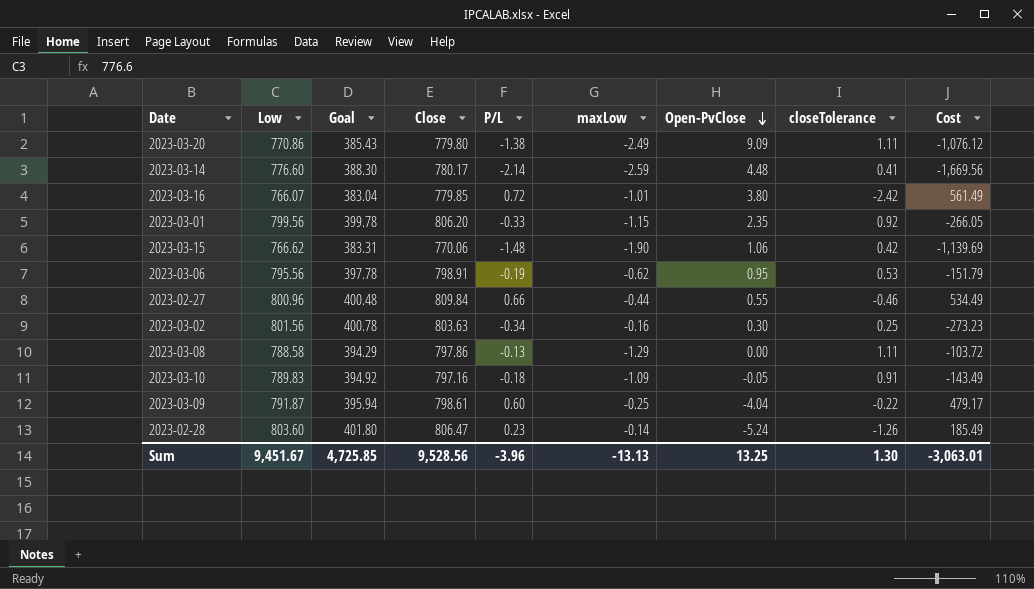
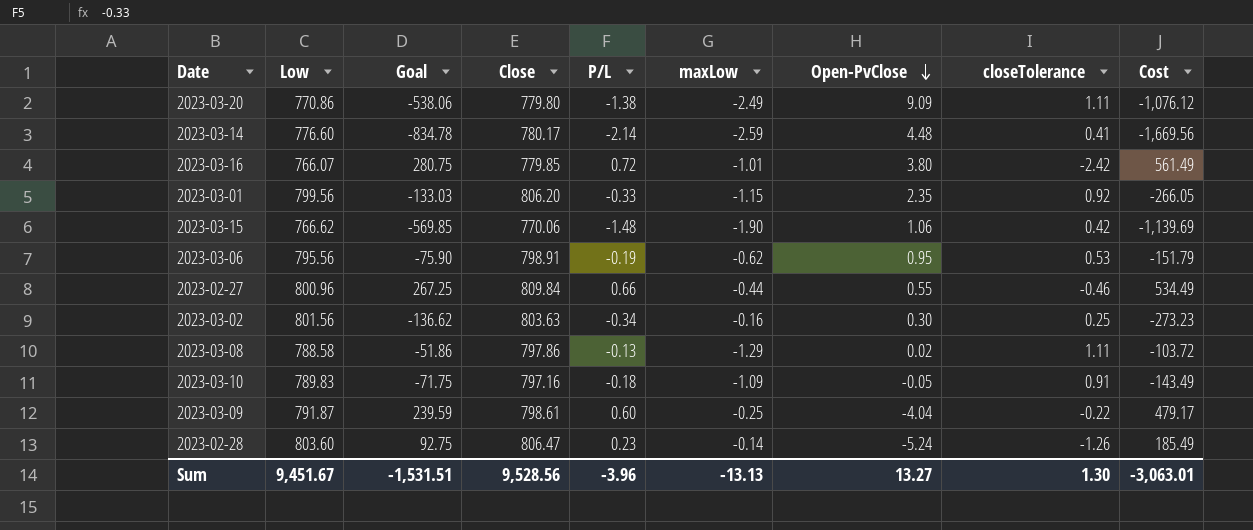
column Goal | formula: [Low] * 0.5 -> [Cost] * 0.5
2023-03-08 | Open-PvClose: 0.00 -> 0.02
Sum | Goal: 4,725.85 -> -1,531.51
Sum | Open-PvClose: 13.25 -> 13.27

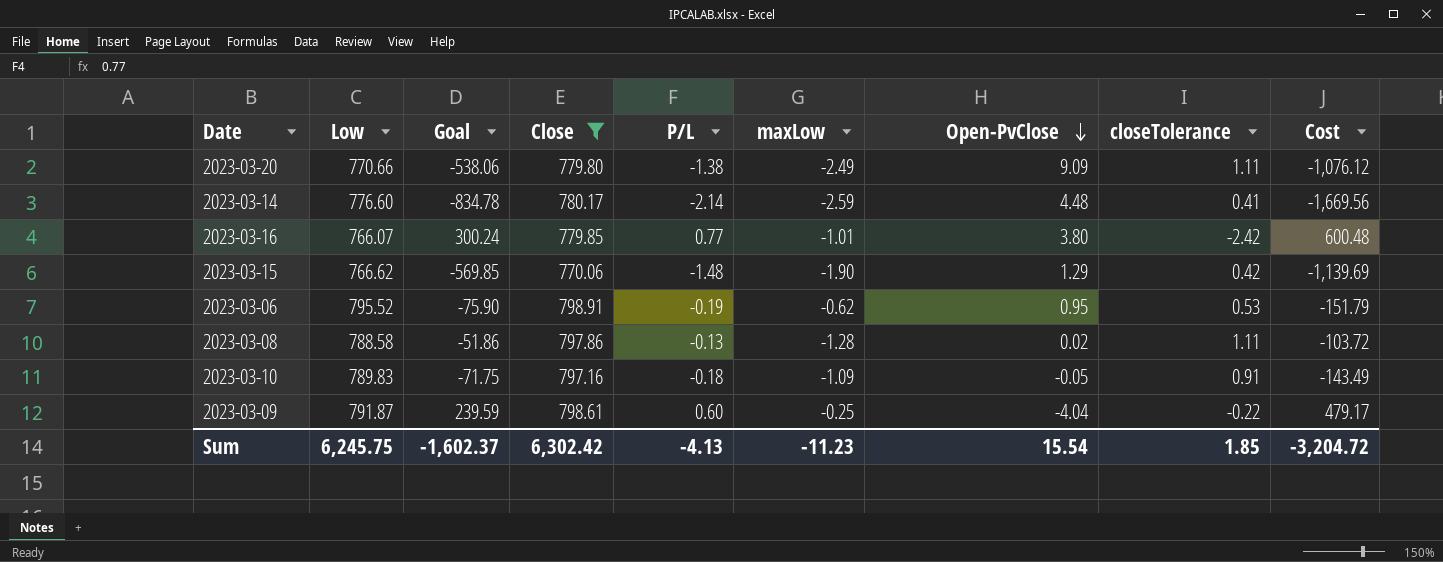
filter: none -> Close <= 798.91
2023-03-20 | Low: 770.86 -> 770.66
2023-03-16 | Goal: 280.75 -> 300.24
2023-03-16 | P/L: 0.72 -> 0.77
2023-03-16 | Cost: 561.49 -> 600.48
2023-03-15 | Open-PvClose: 1.06 -> 1.29
2023-03-06 | Low: 795.56 -> 795.52
2023-03-08 | maxLow: -1.29 -> -1.28
Sum | Low: 9,451.67 -> 6,245.75
Sum | Goal: -1,531.51 -> -1,602.37
Sum | Close: 9,528.56 -> 6,302.42
Sum | P/L: -3.96 -> -4.13
Sum | maxLow: -13.13 -> -11.23
Sum | Open-PvClose: 13.27 -> 15.54
Sum | closeTolerance: 1.30 -> 1.85
Sum | Cost: -3,063.01 -> -3,204.72

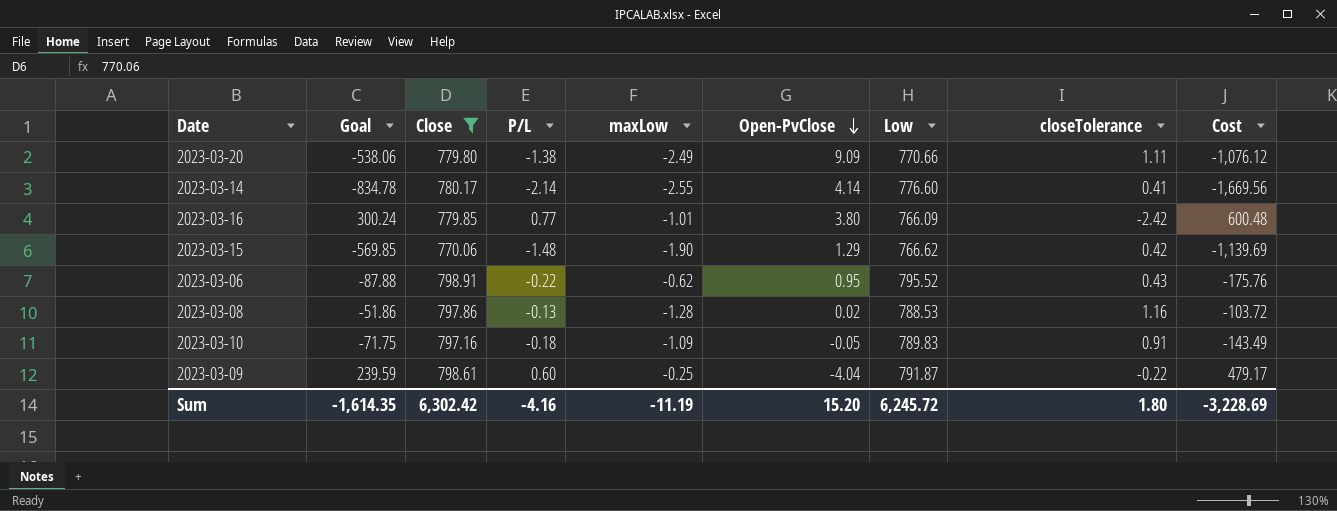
column Low | position: 2 -> 7
2023-03-14 | maxLow: -2.59 -> -2.55
2023-03-14 | Open-PvClose: 4.48 -> 4.14
2023-03-16 | Low: 766.07 -> 766.09
2023-03-06 | Goal: -75.90 -> -87.88
2023-03-06 | P/L: -0.19 -> -0.22
2023-03-06 | closeTolerance: 0.53 -> 0.43
2023-03-06 | Cost: -151.79 -> -175.76
2023-03-08 | Low: 788.58 -> 788.53
2023-03-08 | closeTolerance: 1.11 -> 1.16
Sum | Goal: -1,602.37 -> -1,614.35
Sum | P/L: -4.13 -> -4.16
Sum | maxLow: -11.23 -> -11.19
Sum | Open-PvClose: 15.54 -> 15.20
Sum | Low: 6,245.75 -> 6,245.72
Sum | closeTolerance: 1.85 -> 1.80
Sum | Cost: -3,204.72 -> -3,228.69

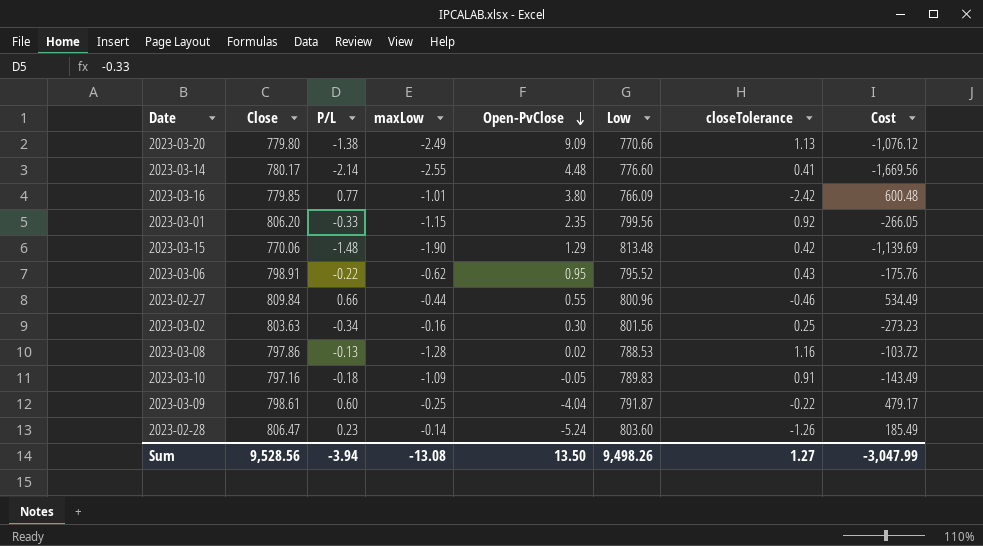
filter: Close <= 798.91 -> none
column Goal | formula: [Cost] * 0.5 -> none
2023-03-20 | closeTolerance: 1.11 -> 1.13
2023-03-14 | Open-PvClose: 4.14 -> 4.48
2023-03-15 | Low: 766.62 -> 813.48
Sum | Close: 6,302.42 -> 9,528.56
Sum | P/L: -4.16 -> -3.94
Sum | maxLow: -11.19 -> -13.08
Sum | Open-PvClose: 15.20 -> 13.50
Sum | Low: 6,245.72 -> 9,498.26
Sum | closeTolerance: 1.80 -> 1.27
Sum | Cost: -3,228.69 -> -3,047.99

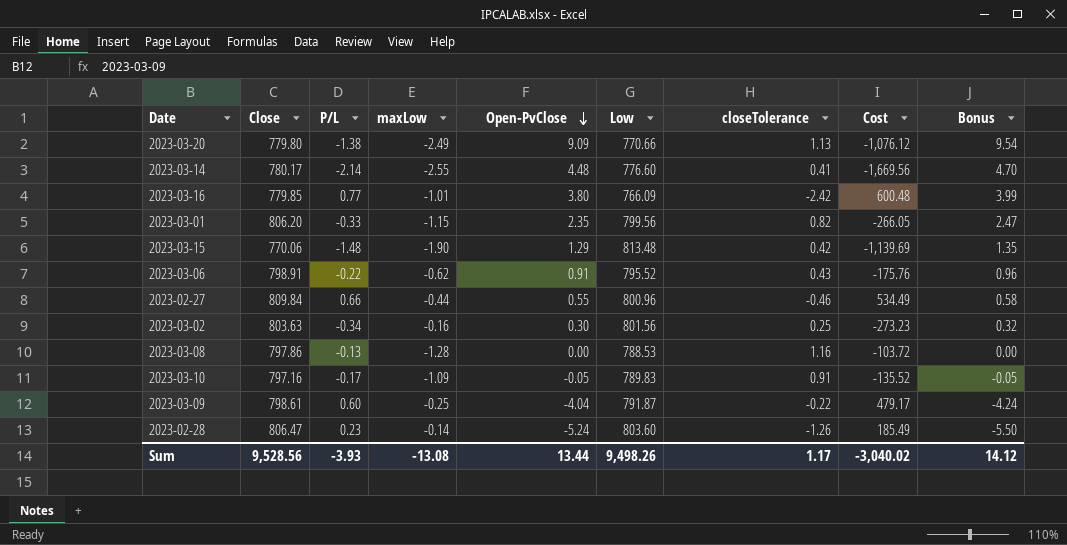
column Bonus | formula: none -> [Open-PvClose] * 1.05
2023-03-01 | closeTolerance: 0.92 -> 0.82
2023-03-06 | Open-PvClose: 0.95 -> 0.91
2023-03-08 | Open-PvClose: 0.02 -> 0.00
2023-03-10 | P/L: -0.18 -> -0.17
2023-03-10 | Cost: -143.49 -> -135.52
Sum | P/L: -3.94 -> -3.93
Sum | Open-PvClose: 13.50 -> 13.44
Sum | closeTolerance: 1.27 -> 1.17
Sum | Cost: -3,047.99 -> -3,040.02

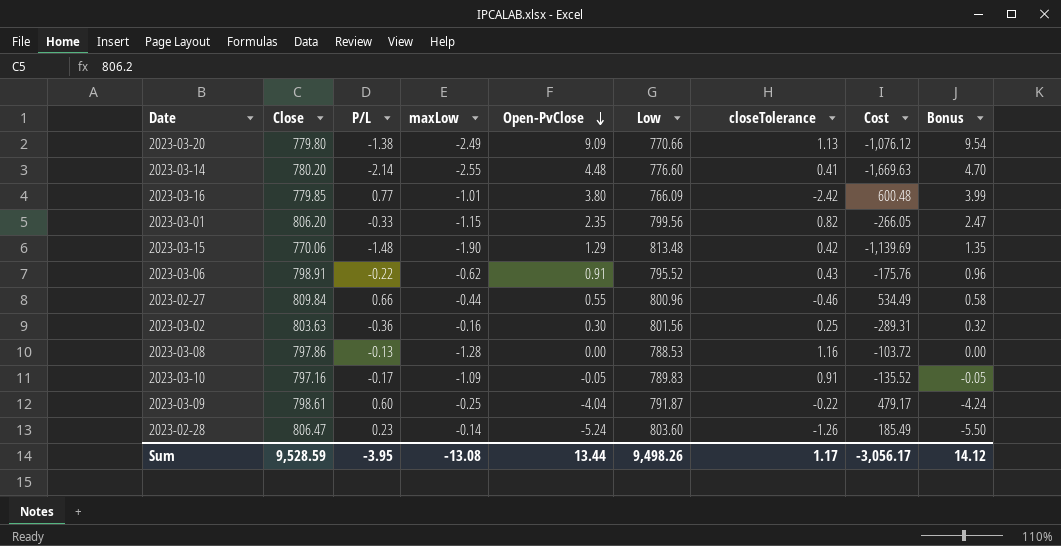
2023-03-14 | Close: 780.17 -> 780.20
2023-03-14 | Cost: -1,669.56 -> -1,669.63
2023-03-02 | P/L: -0.34 -> -0.36
2023-03-02 | Cost: -273.23 -> -289.31
Sum | Close: 9,528.56 -> 9,528.59
Sum | P/L: -3.93 -> -3.95
Sum | Cost: -3,040.02 -> -3,056.17

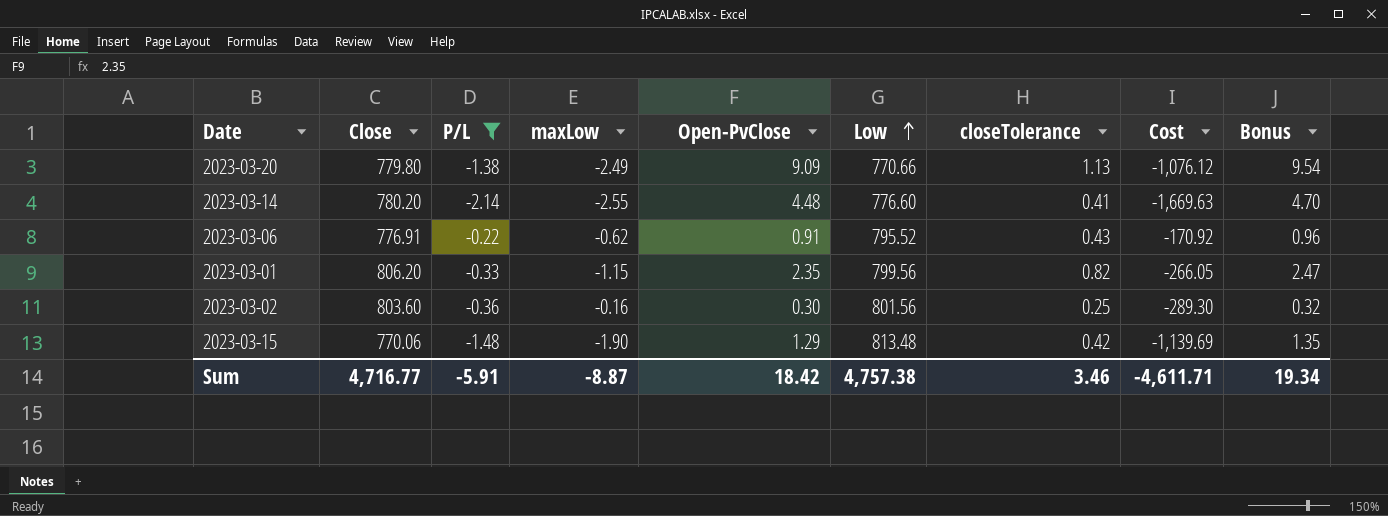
filter: none -> P/L <= -0.22
row order: Open-PvClose descending -> Low ascending
2023-03-06 | Close: 798.91 -> 776.91
2023-03-06 | Cost: -175.76 -> -170.92
2023-03-02 | Close: 803.63 -> 803.60
2023-03-02 | Cost: -289.31 -> -289.30
Sum | Close: 9,528.59 -> 4,716.77
Sum | P/L: -3.95 -> -5.91
Sum | maxLow: -13.08 -> -8.87
Sum | Open-PvClose: 13.44 -> 18.42
Sum | Low: 9,498.26 -> 4,757.38
Sum | closeTolerance: 1.17 -> 3.46
Sum | Cost: -3,056.17 -> -4,611.71
Sum | Bonus: 14.12 -> 19.34

